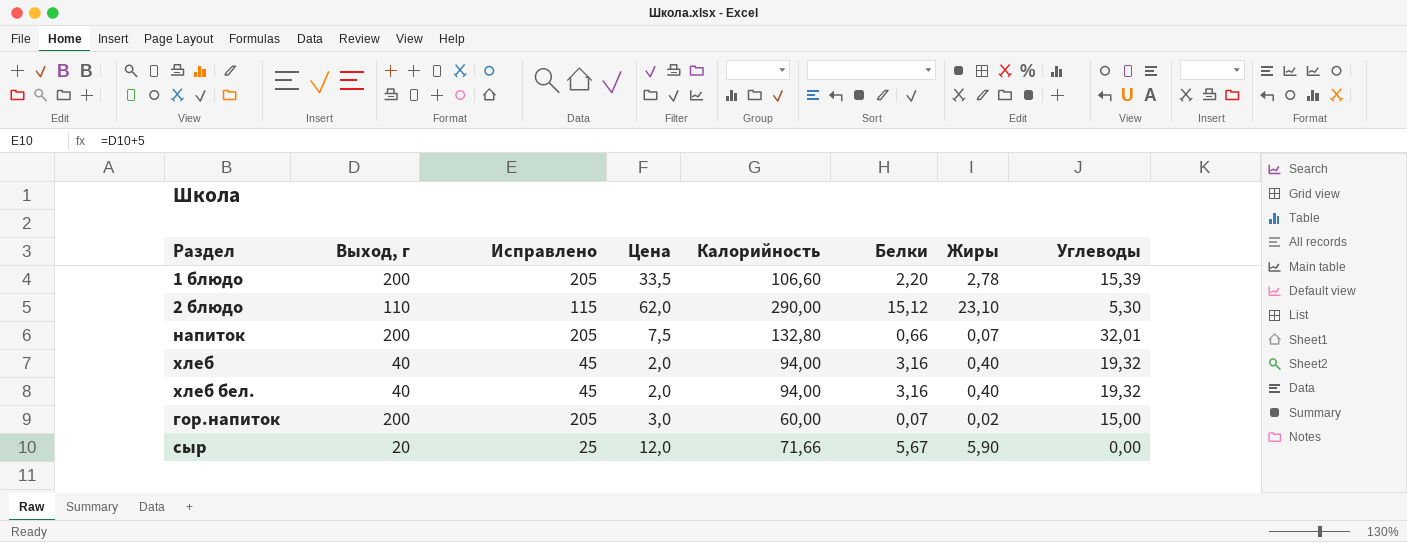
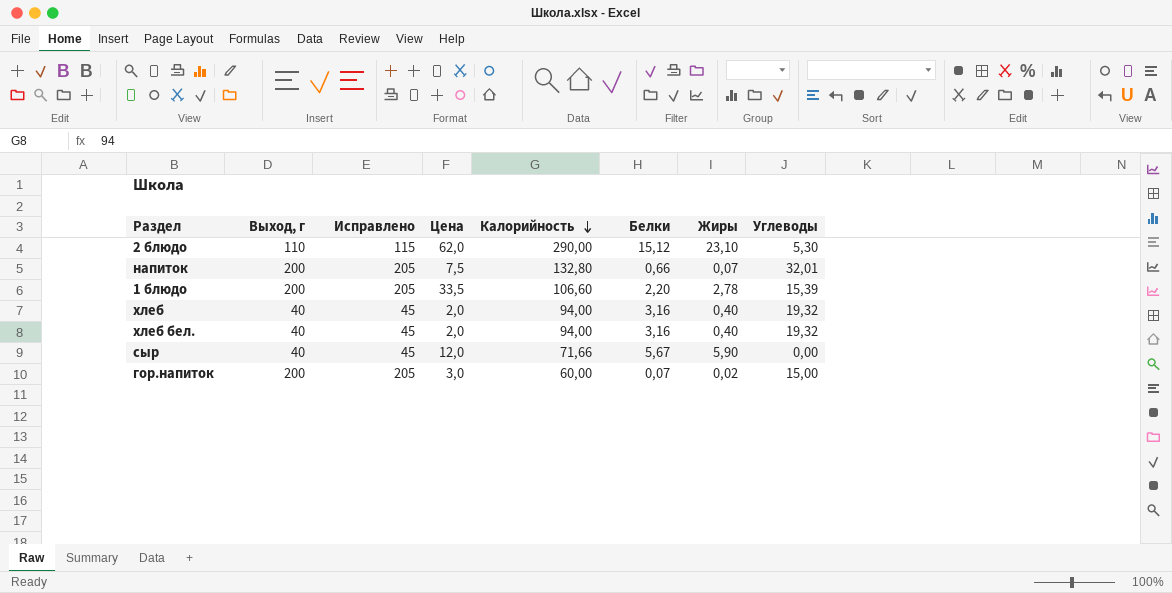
row order: none -> Калорийность descending
сыр | Выход, г: 20 -> 40
сыр | Исправлено: 25 -> 45

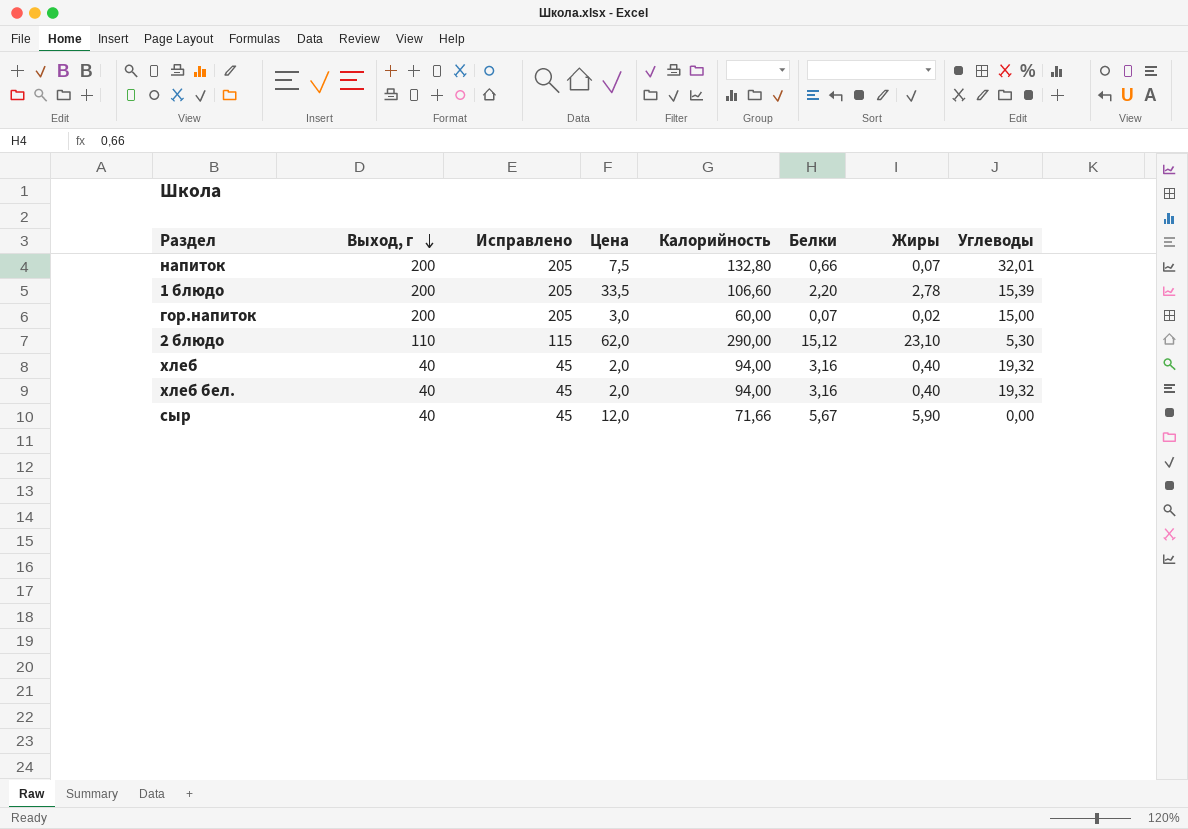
row order: Калорийность descending -> Выход, г descending

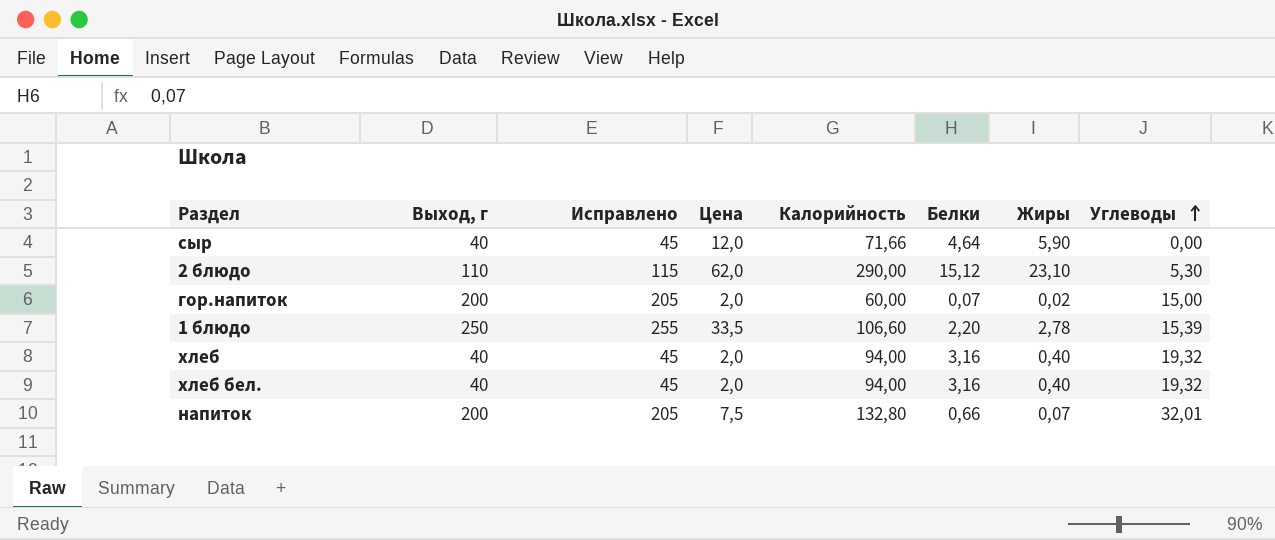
row order: Выход, г descending -> Углеводы ascending
сыр | Белки: 5,67 -> 4,64
гор.напиток | Цена: 3,0 -> 2,0
1 блюдо | Выход, г: 200 -> 250
1 блюдо | Исправлено: 205 -> 255

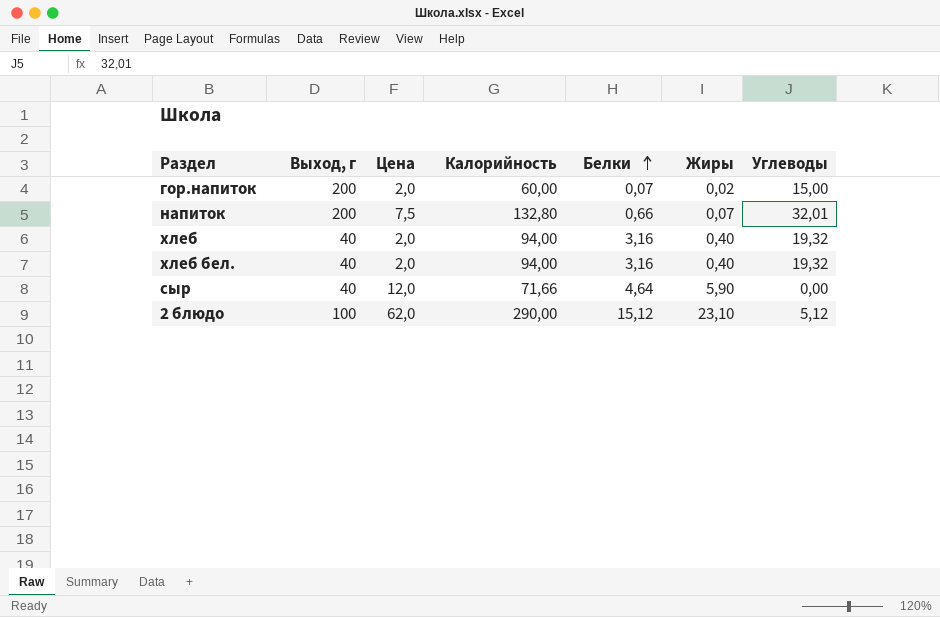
row order: Углеводы ascending -> Белки ascending
column Исправлено | formula: [Выход, г] + 5 -> none
row 1 блюдо: 250 | 255 | 33,5 | 106,60 | 2,20 | 2,78 | 15,39 -> none
2 блюдо | Выход, г: 110 -> 100
2 блюдо | Углеводы: 5,30 -> 5,12

